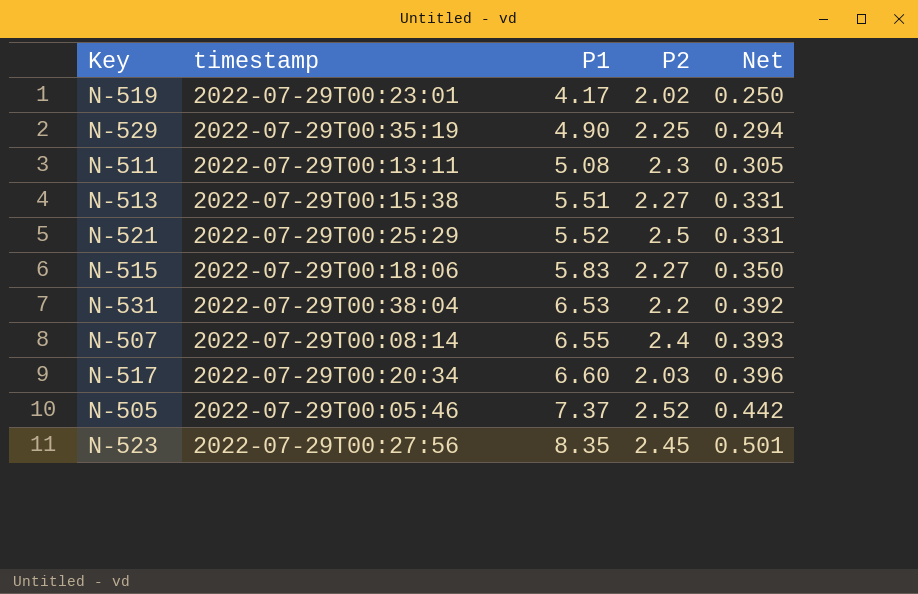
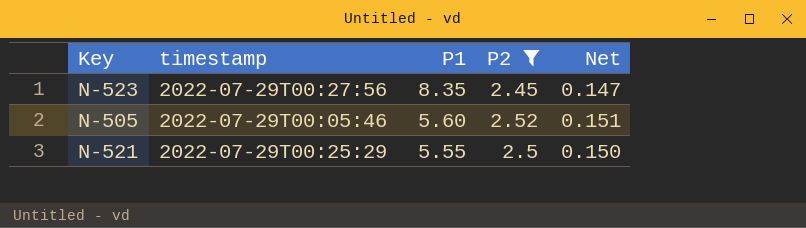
filter: none -> P2 >= 2.45
row order: P1 ascending -> P1 descending
column Net | formula: [P1] * 0.06 -> [P2] * 0.06
N-505 | P1: 7.37 -> 5.60
N-521 | P1: 5.52 -> 5.55

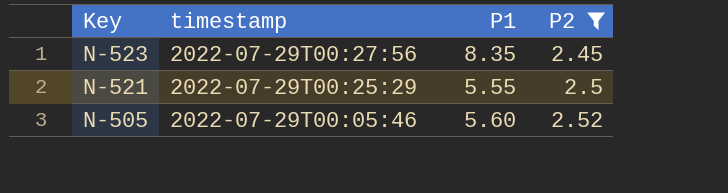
row order: P1 descending -> Key descending
column Net | formula: [P2] * 0.06 -> none

